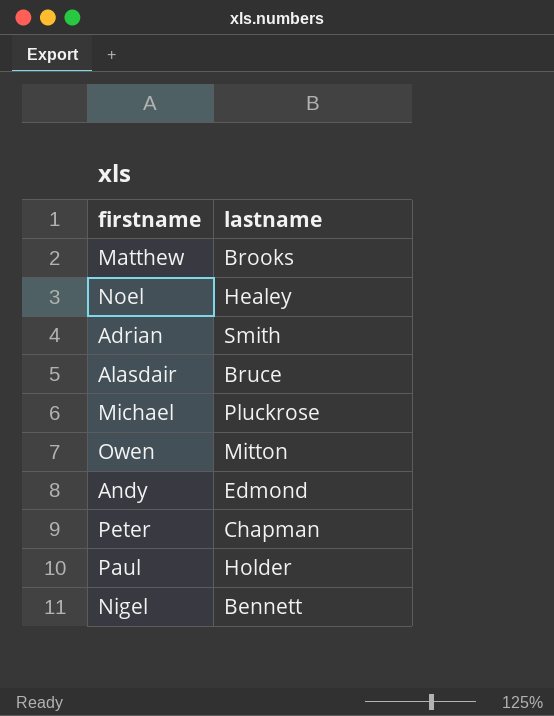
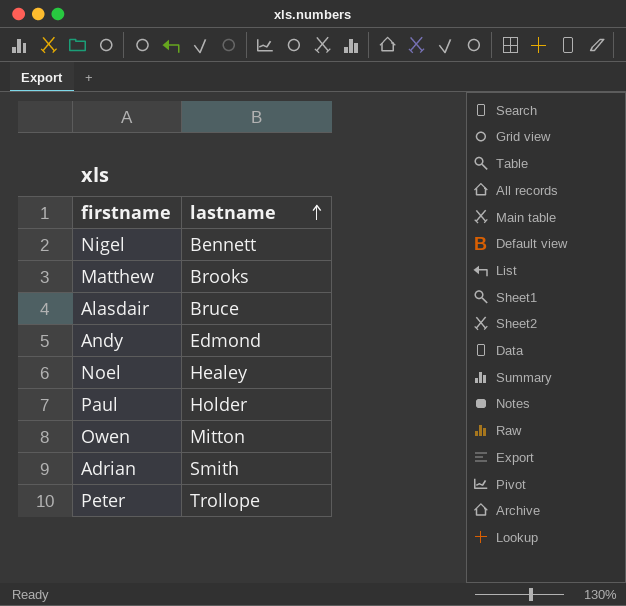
row order: none -> lastname ascending
row Michael: Pluckrose -> none
Peter | lastname: Chapman -> Trollope

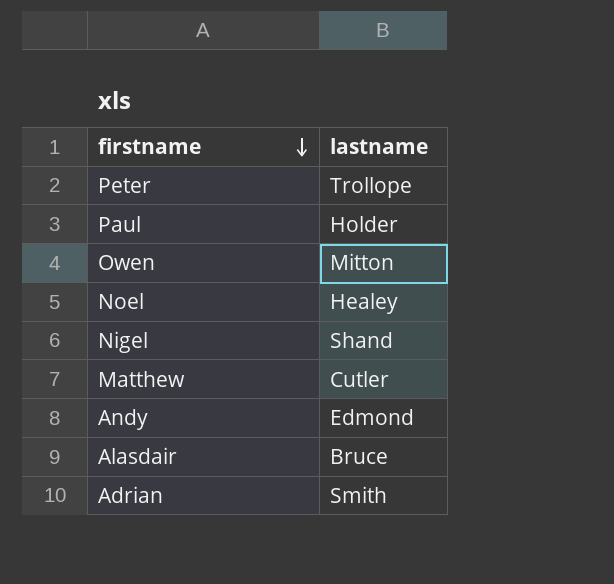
row order: lastname ascending -> firstname descending
Nigel | lastname: Bennett -> Shand
Matthew | lastname: Brooks -> Cutler

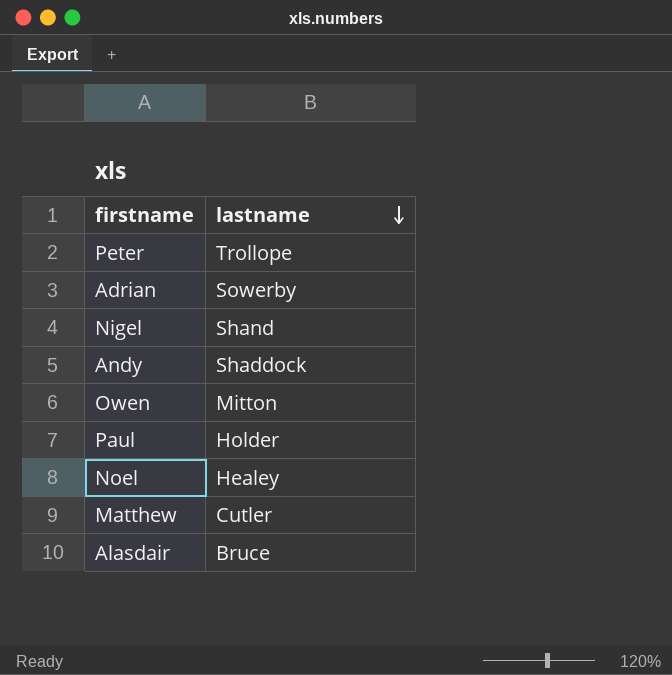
row order: firstname descending -> lastname descending
Adrian | lastname: Smith -> Sowerby
Andy | lastname: Edmond -> Shaddock

